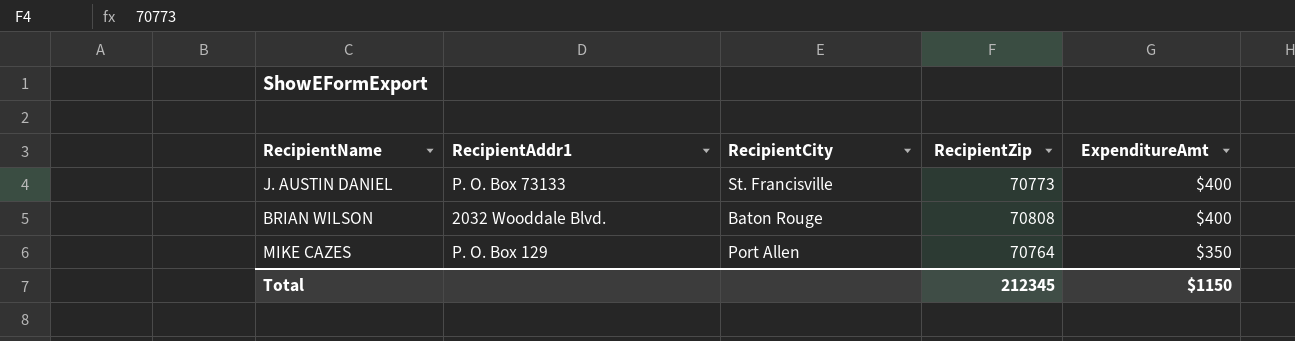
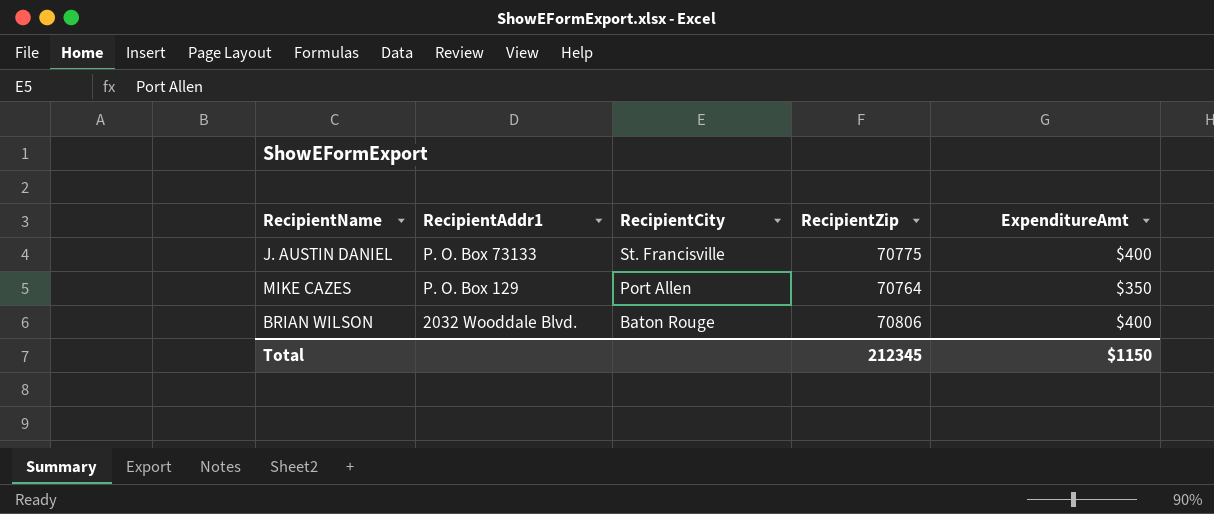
row order: ExpenditureAmt descending -> RecipientAddr1 descending
J. AUSTIN DANIEL | RecipientZip: 70773 -> 70775
BRIAN WILSON | RecipientZip: 70808 -> 70806

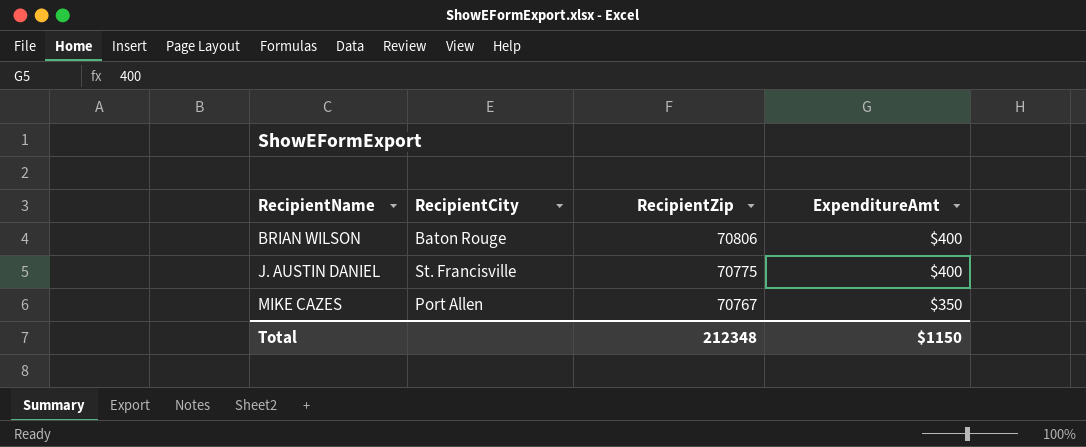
row order: RecipientAddr1 descending -> RecipientName ascending
column RecipientAddr1 | position: 2 -> none
MIKE CAZES | RecipientZip: 70764 -> 70767
Total | RecipientZip: 212345 -> 212348

